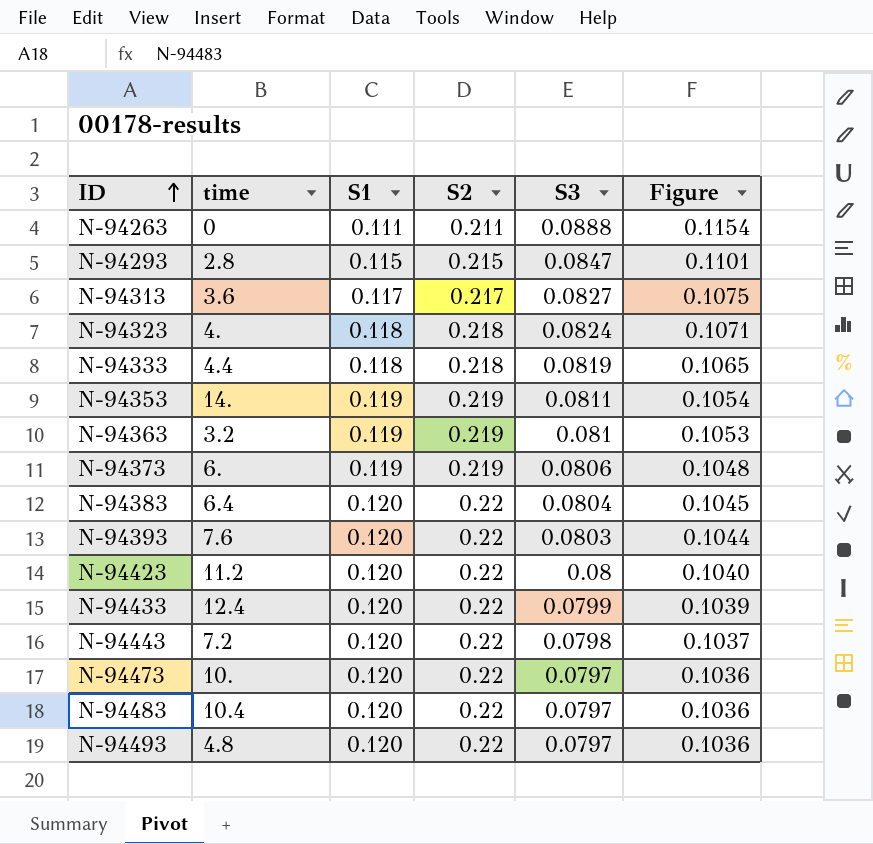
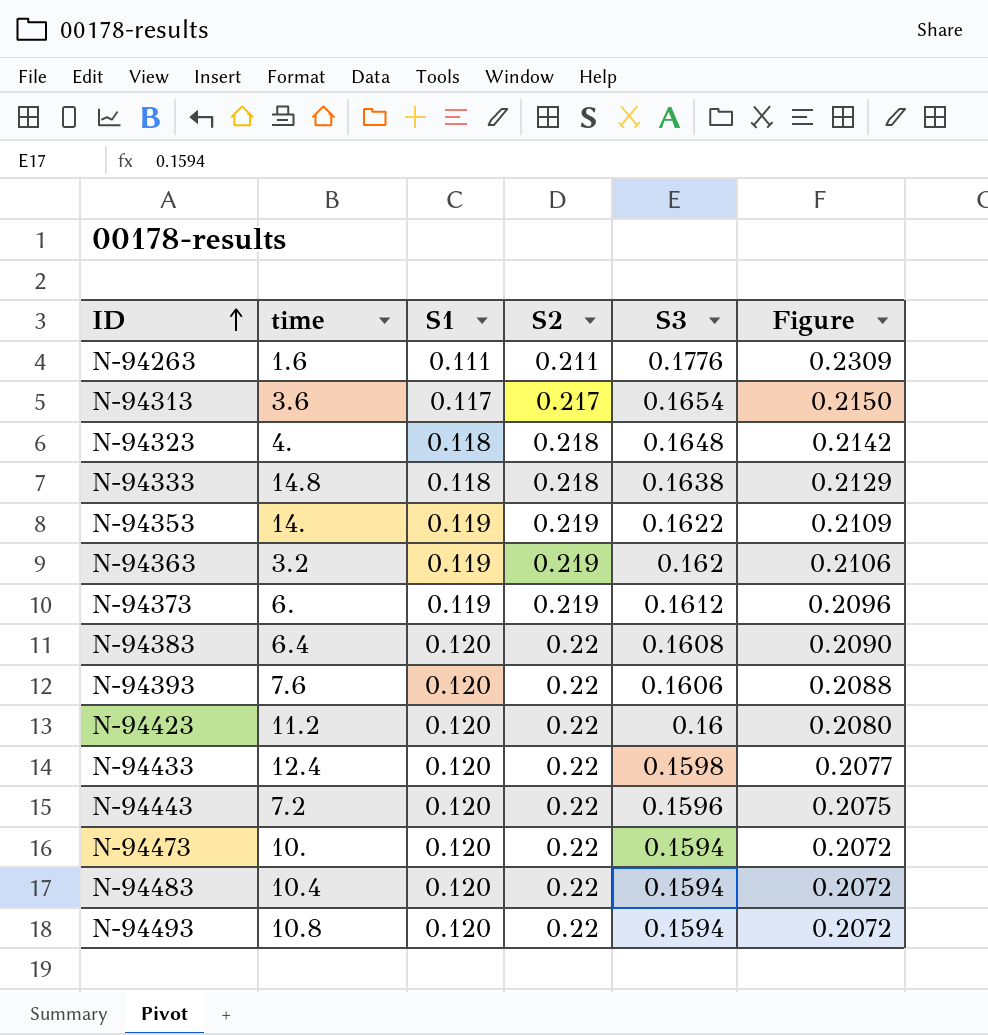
row N-94293: 2.8 | 0.115 | 0.215 | 0.0847 | 0.1101 -> none
N-94263 | time: 0 -> 1.6
N-94263 | S3: 0.0888 -> 0.1776
N-94263 | Figure: 0.1154 -> 0.2309
N-94313 | S3: 0.0827 -> 0.1654
N-94313 | Figure: 0.1075 -> 0.2150
N-94323 | S3: 0.0824 -> 0.1648
N-94323 | Figure: 0.1071 -> 0.2142
N-94333 | time: 4.4 -> 14.8
N-94333 | S3: 0.0819 -> 0.1638
N-94333 | Figure: 0.1065 -> 0.2129
N-94353 | S3: 0.0811 -> 0.1622
N-94353 | Figure: 0.1054 -> 0.2109
N-94363 | S3: 0.081 -> 0.162
N-94363 | Figure: 0.1053 -> 0.2106
N-94373 | S3: 0.0806 -> 0.1612
N-94373 | Figure: 0.1048 -> 0.2096
N-94383 | S3: 0.0804 -> 0.1608
N-94383 | Figure: 0.1045 -> 0.2090
N-94393 | S3: 0.0803 -> 0.1606
N-94393 | Figure: 0.1044 -> 0.2088
N-94423 | S3: 0.08 -> 0.16
N-94423 | Figure: 0.1040 -> 0.2080
N-94433 | S3: 0.0799 -> 0.1598
N-94433 | Figure: 0.1039 -> 0.2077
N-94443 | S3: 0.0798 -> 0.1596
N-94443 | Figure: 0.1037 -> 0.2075
N-94473 | S3: 0.0797 -> 0.1594
N-94473 | Figure: 0.1036 -> 0.2072
N-94483 | S3: 0.0797 -> 0.1594
N-94483 | Figure: 0.1036 -> 0.2072
N-94493 | time: 4.8 -> 10.8
N-94493 | S3: 0.0797 -> 0.1594
N-94493 | Figure: 0.1036 -> 0.2072

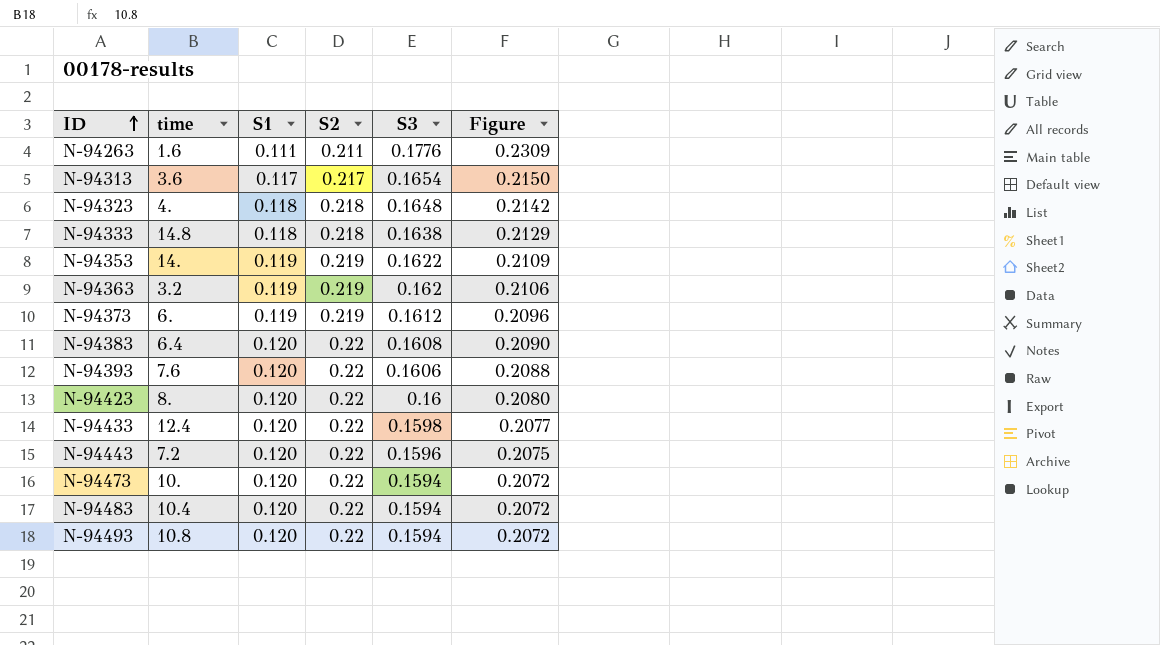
N-94423 | time: 11.2 -> 8.

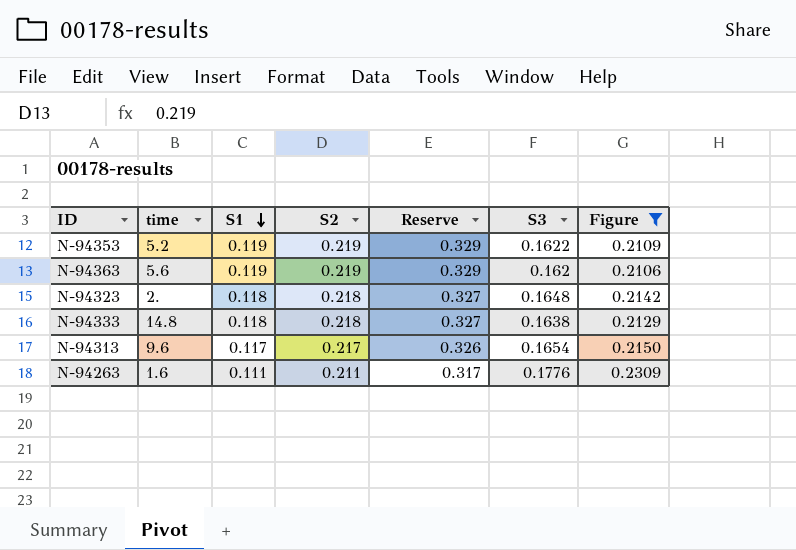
filter: none -> Figure >= 0.2106
row order: ID ascending -> S1 descending
column Reserve | formula: none -> [S2] * 1.5
N-94353 | time: 14. -> 5.2
N-94363 | time: 3.2 -> 5.6
N-94323 | time: 4. -> 2.
N-94313 | time: 3.6 -> 9.6

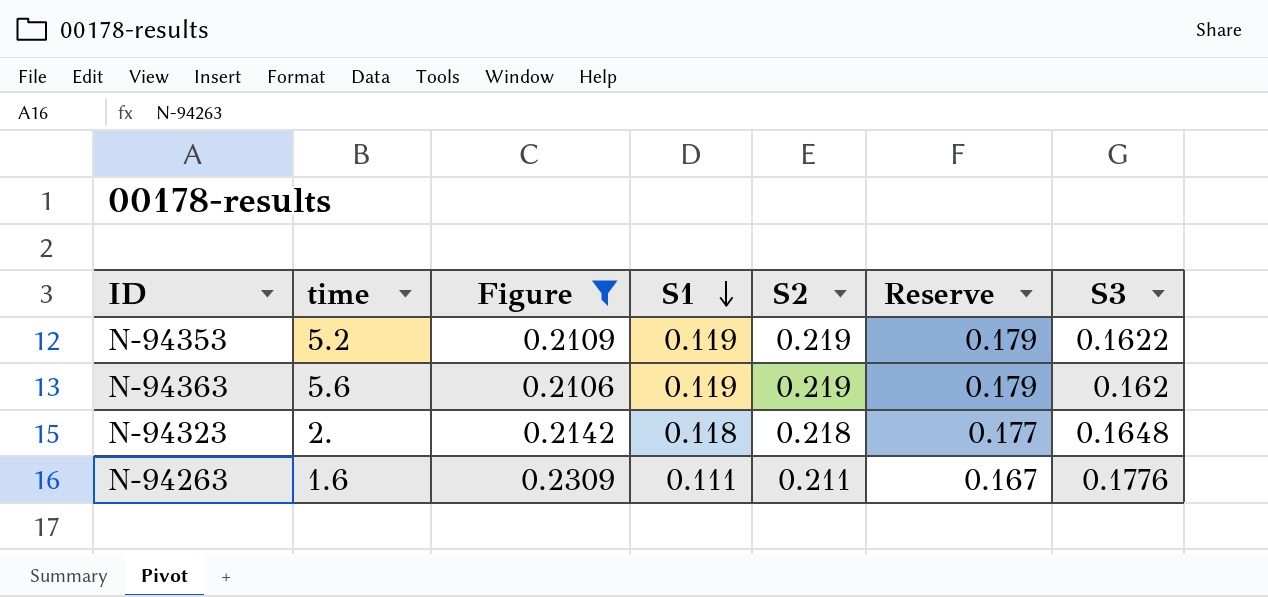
column Figure | position: 7 -> 3
column Reserve | formula: [S2] * 1.5 -> [S1] * 1.5
row N-94333: 14.8 | 0.118 | 0.218 | 0.327 | 0.1638 | 0.2129 -> none
row N-94313: 9.6 | 0.117 | 0.217 | 0.326 | 0.1654 | 0.2150 -> none

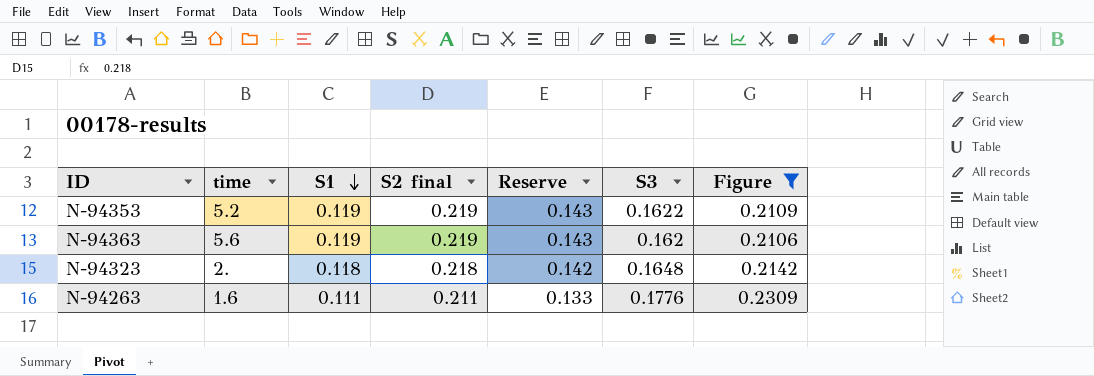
column name: S2 -> S2 final
column Reserve | formula: [S1] * 1.5 -> [S1] * 1.2
column Figure | position: 3 -> 7

